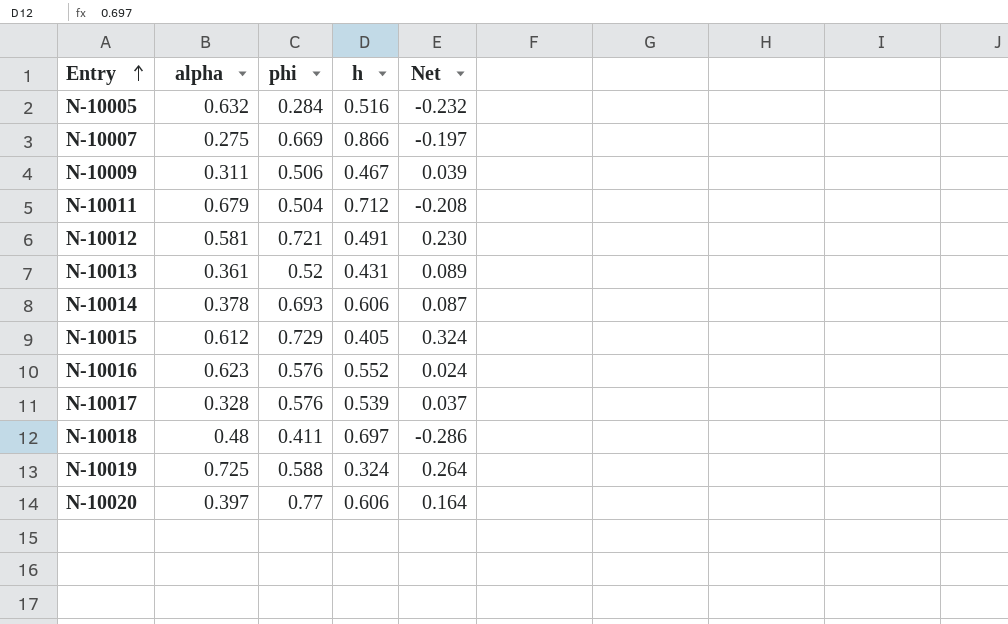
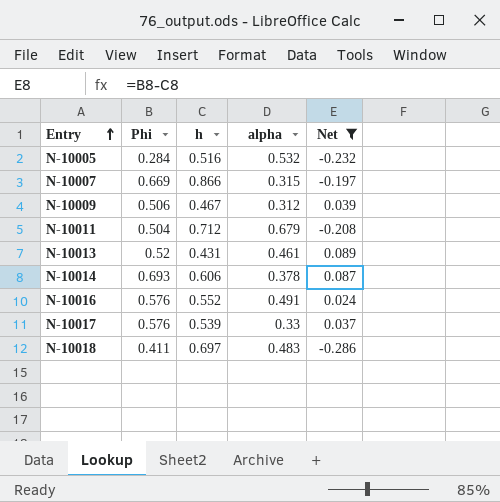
filter: none -> Net <= 0.089
column name: phi -> Phi
column alpha | position: 2 -> 4
N-10005 | alpha: 0.632 -> 0.532
N-10007 | alpha: 0.275 -> 0.315
N-10009 | alpha: 0.311 -> 0.312
N-10013 | alpha: 0.361 -> 0.461
N-10016 | alpha: 0.623 -> 0.491
N-10017 | alpha: 0.328 -> 0.33
N-10018 | alpha: 0.48 -> 0.483

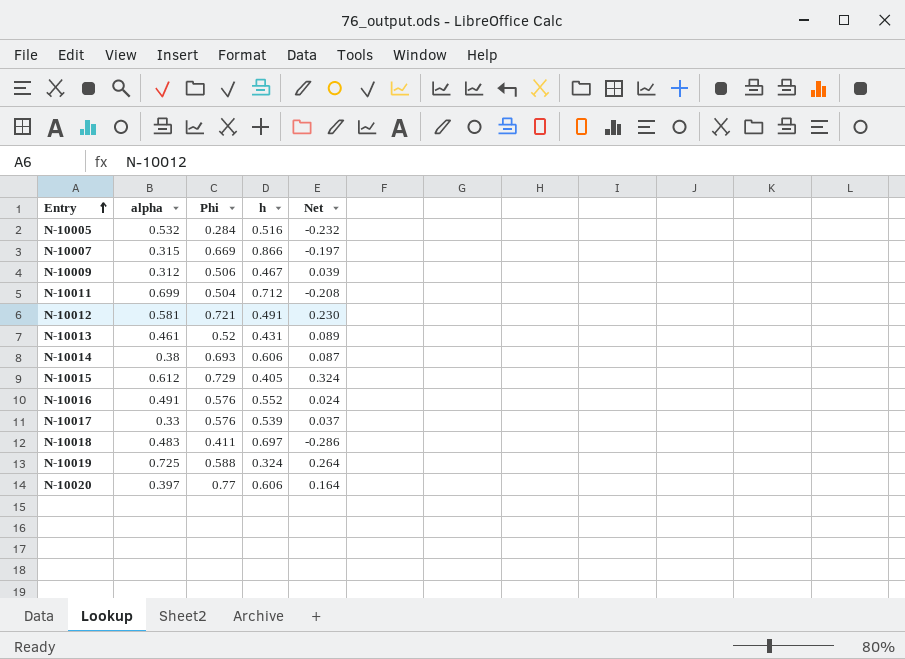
filter: Net <= 0.089 -> none
column alpha | position: 4 -> 2
N-10011 | alpha: 0.679 -> 0.699
N-10014 | alpha: 0.378 -> 0.38

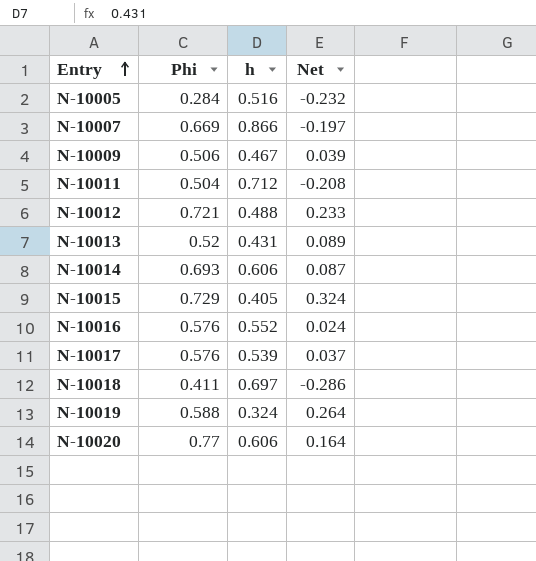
column alpha | position: 2 -> none
N-10012 | h: 0.491 -> 0.488
N-10012 | Net: 0.230 -> 0.233

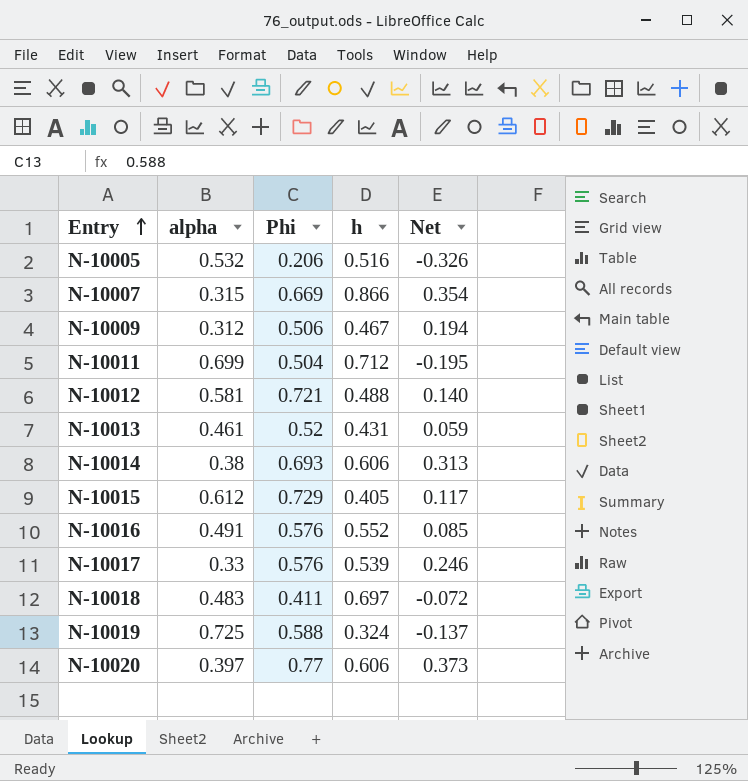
column alpha | position: none -> 2
column Net | formula: [Phi] - [h] -> [Phi] - [alpha]
N-10005 | Phi: 0.284 -> 0.206

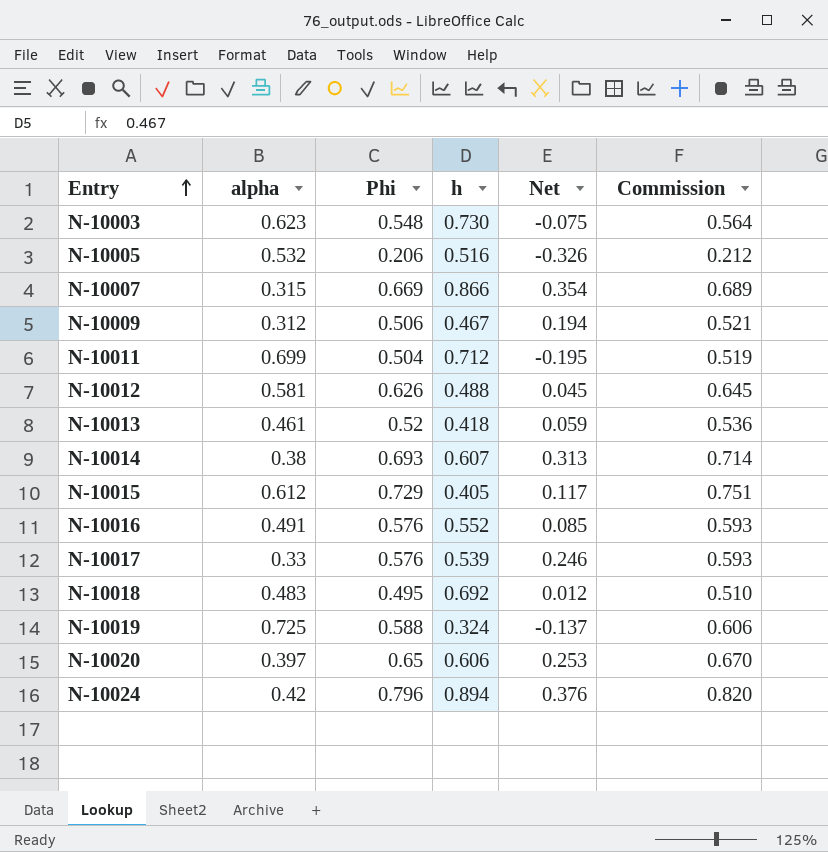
column Commission | formula: none -> [Phi] * 1.03
row N-10003: none -> 0.623 | 0.548 | 0.730 | -0.075 | 0.564
N-10012 | Phi: 0.721 -> 0.626
N-10012 | Net: 0.140 -> 0.045
N-10013 | h: 0.431 -> 0.418
N-10014 | h: 0.606 -> 0.607
N-10018 | Phi: 0.411 -> 0.495
N-10018 | h: 0.697 -> 0.692
N-10018 | Net: -0.072 -> 0.012
N-10020 | Phi: 0.77 -> 0.65
N-10020 | Net: 0.373 -> 0.253
row N-10024: none -> 0.42 | 0.796 | 0.894 | 0.376 | 0.820

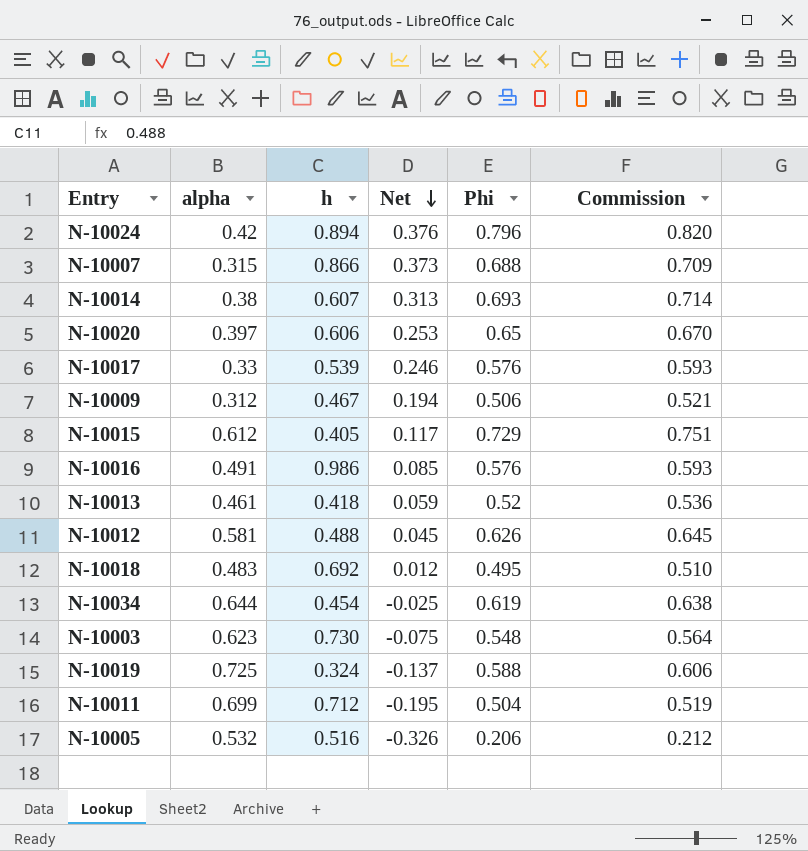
row order: Entry ascending -> Net descending
column Phi | position: 3 -> 5
N-10007 | Net: 0.354 -> 0.373
N-10007 | Phi: 0.669 -> 0.688
N-10007 | Commission: 0.689 -> 0.709
N-10016 | h: 0.552 -> 0.986
row N-10034: none -> 0.644 | 0.454 | -0.025 | 0.619 | 0.638

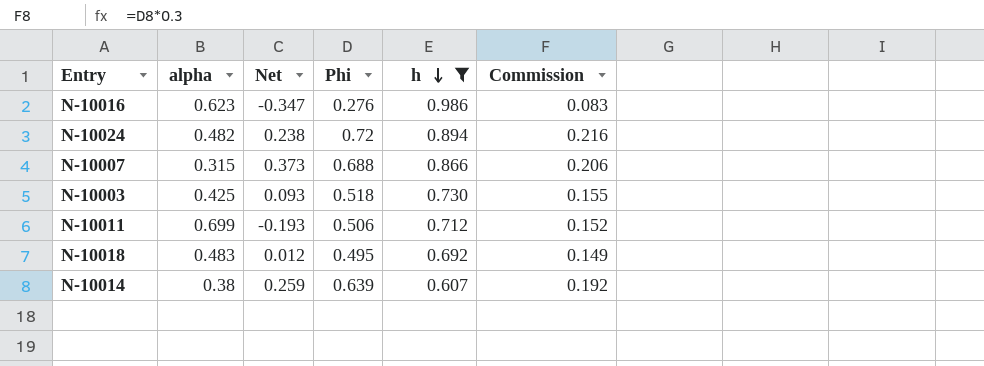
filter: none -> h >= 0.607
row order: Net descending -> h descending
column h | position: 3 -> 5
column Commission | formula: [Phi] * 1.03 -> [Phi] * 0.3
N-10016 | alpha: 0.491 -> 0.623
N-10016 | Net: 0.085 -> -0.347
N-10016 | Phi: 0.576 -> 0.276
N-10024 | alpha: 0.42 -> 0.482
N-10024 | Net: 0.376 -> 0.238
N-10024 | Phi: 0.796 -> 0.72
N-10003 | alpha: 0.623 -> 0.425
N-10003 | Net: -0.075 -> 0.093
N-10003 | Phi: 0.548 -> 0.518
N-10011 | Net: -0.195 -> -0.193
N-10011 | Phi: 0.504 -> 0.506
N-10014 | Net: 0.313 -> 0.259
N-10014 | Phi: 0.693 -> 0.639

